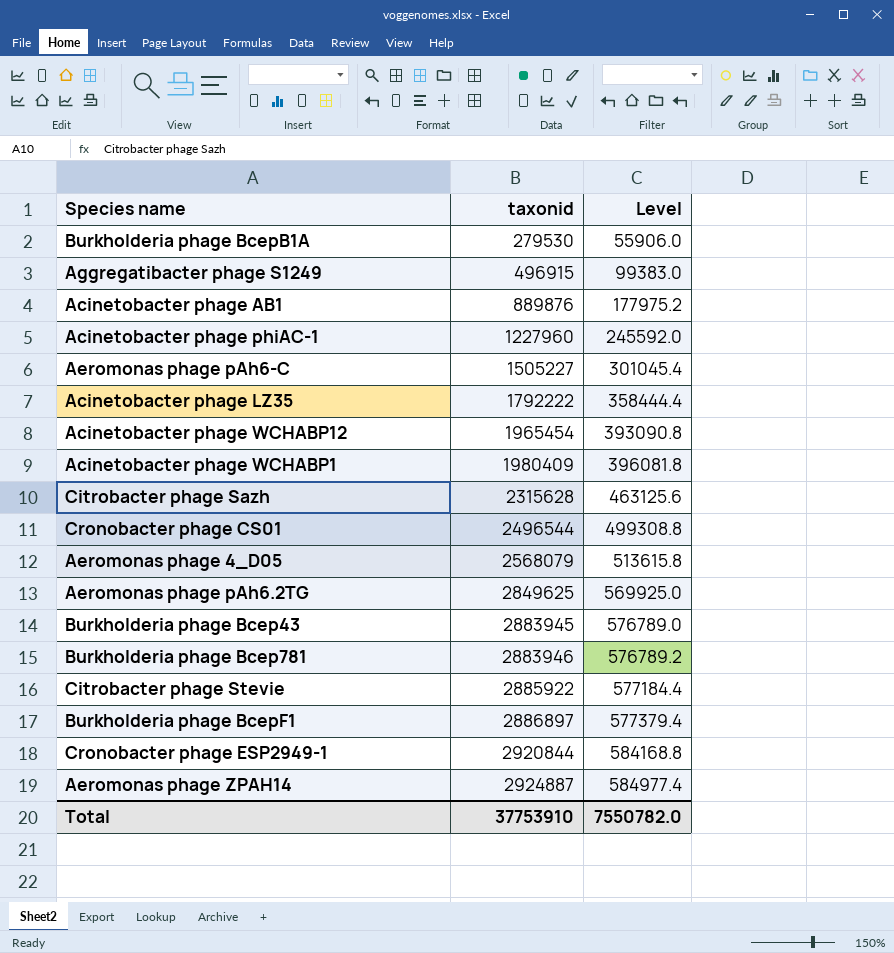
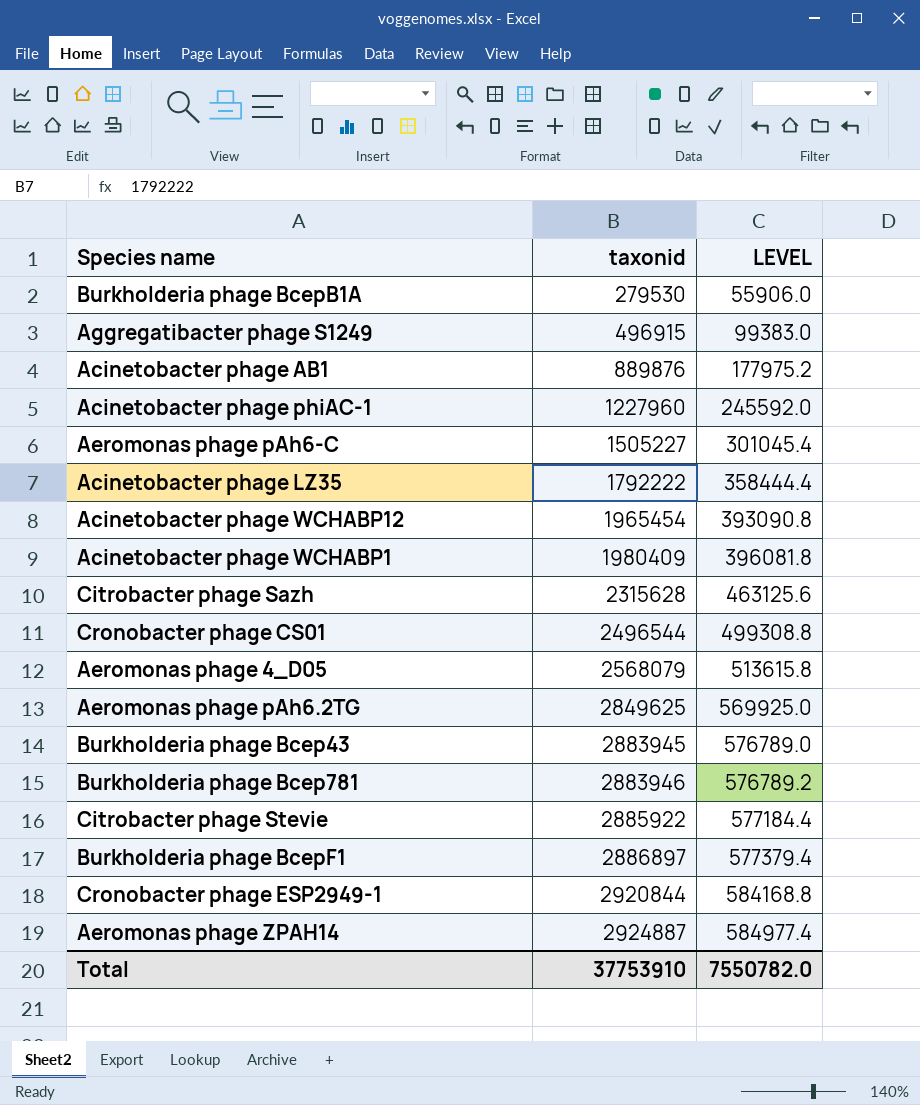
column name: Level -> LEVEL

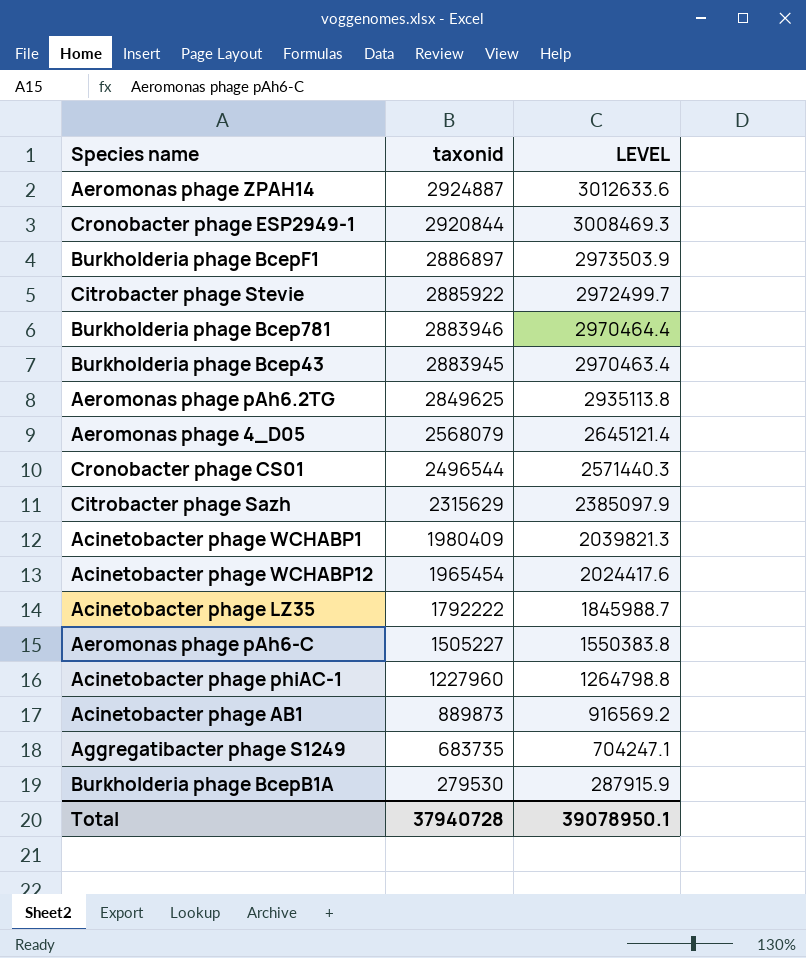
row order: taxonid ascending -> taxonid descending
column LEVEL | formula: [taxonid] * 0.2 -> [taxonid] * 1.03
Citrobacter phage Sazh | taxonid: 2315628 -> 2315629
Acinetobacter phage AB1 | taxonid: 889876 -> 889873
Aggregatibacter phage S1249 | taxonid: 496915 -> 683735
Total | taxonid: 37753910 -> 37940728
Total | LEVEL: 7550782.0 -> 39078950.1

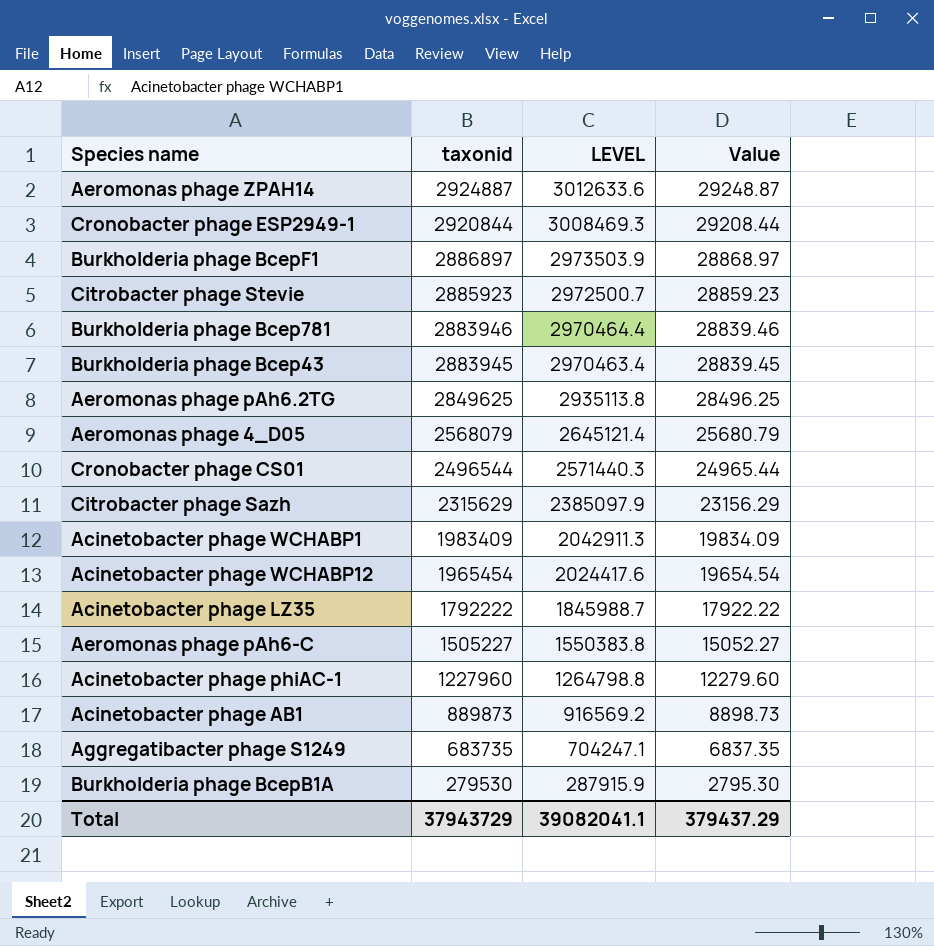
column Value | formula: none -> [taxonid] * 0.01
Citrobacter phage Stevie | taxonid: 2885922 -> 2885923
Citrobacter phage Stevie | LEVEL: 2972499.7 -> 2972500.7
Acinetobacter phage WCHABP1 | taxonid: 1980409 -> 1983409
Acinetobacter phage WCHABP1 | LEVEL: 2039821.3 -> 2042911.3
Total | taxonid: 37940728 -> 37943729
Total | LEVEL: 39078950.1 -> 39082041.1

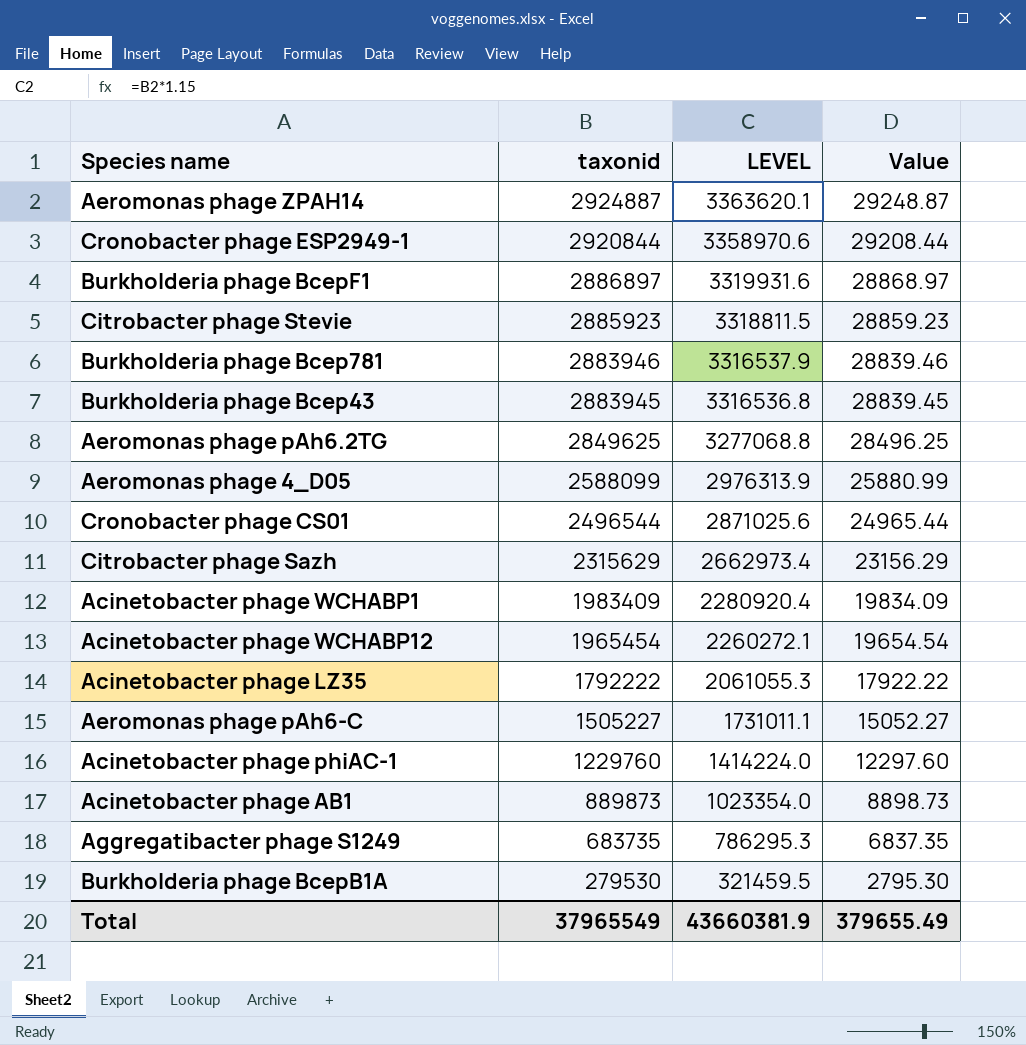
column LEVEL | formula: [taxonid] * 1.03 -> [taxonid] * 1.15
Aeromonas phage 4_D05 | taxonid: 2568079 -> 2588099
Aeromonas phage 4_D05 | Value: 25680.79 -> 25880.99
Acinetobacter phage phiAC-1 | taxonid: 1227960 -> 1229760
Acinetobacter phage phiAC-1 | Value: 12279.60 -> 12297.60
Total | taxonid: 37943729 -> 37965549
Total | LEVEL: 39082041.1 -> 43660381.9
Total | Value: 379437.29 -> 379655.49

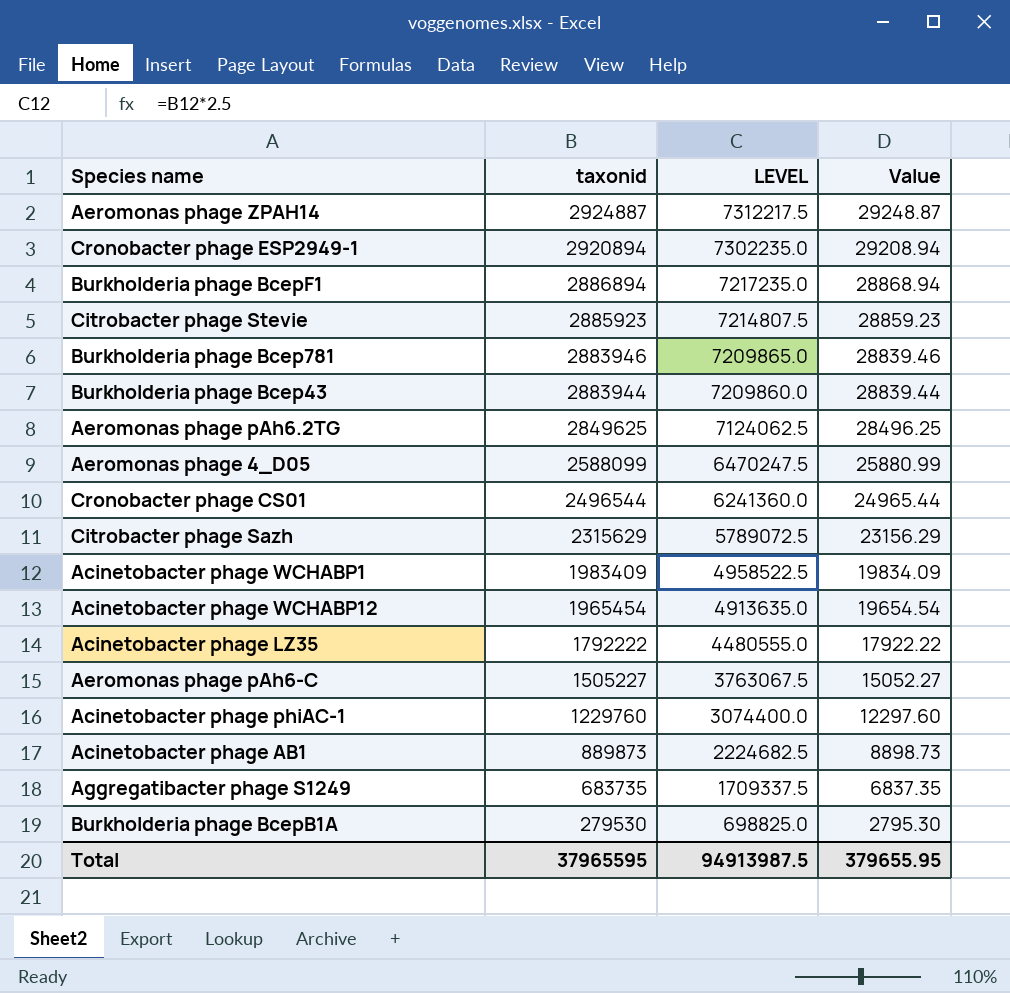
column LEVEL | formula: [taxonid] * 1.15 -> [taxonid] * 2.5
Cronobacter phage ESP2949-1 | taxonid: 2920844 -> 2920894
Cronobacter phage ESP2949-1 | Value: 29208.44 -> 29208.94
Burkholderia phage BcepF1 | taxonid: 2886897 -> 2886894
Burkholderia phage BcepF1 | Value: 28868.97 -> 28868.94
Burkholderia phage Bcep43 | taxonid: 2883945 -> 2883944
Burkholderia phage Bcep43 | Value: 28839.45 -> 28839.44
Total | taxonid: 37965549 -> 37965595
Total | LEVEL: 43660381.9 -> 94913987.5
Total | Value: 379655.49 -> 379655.95

